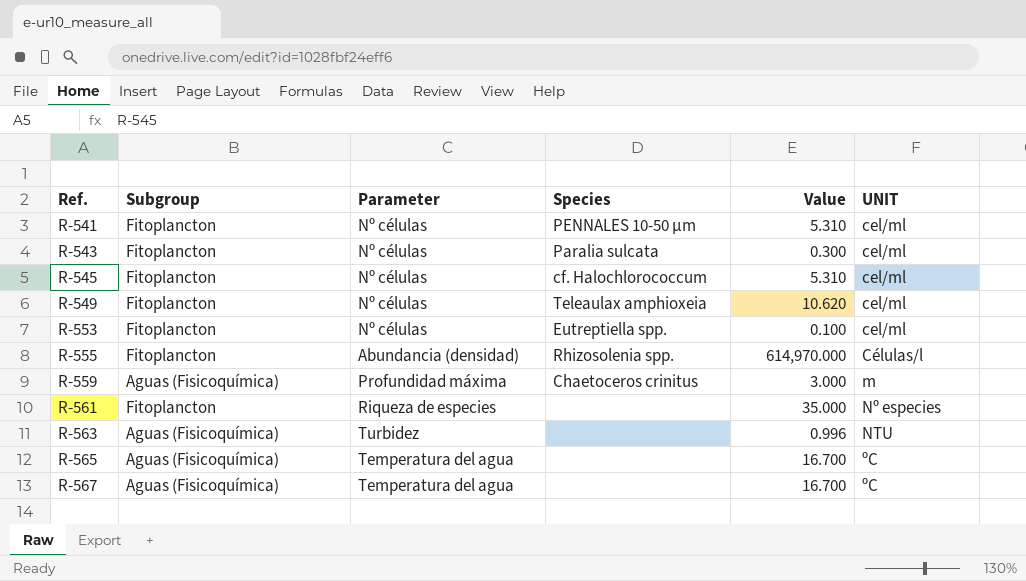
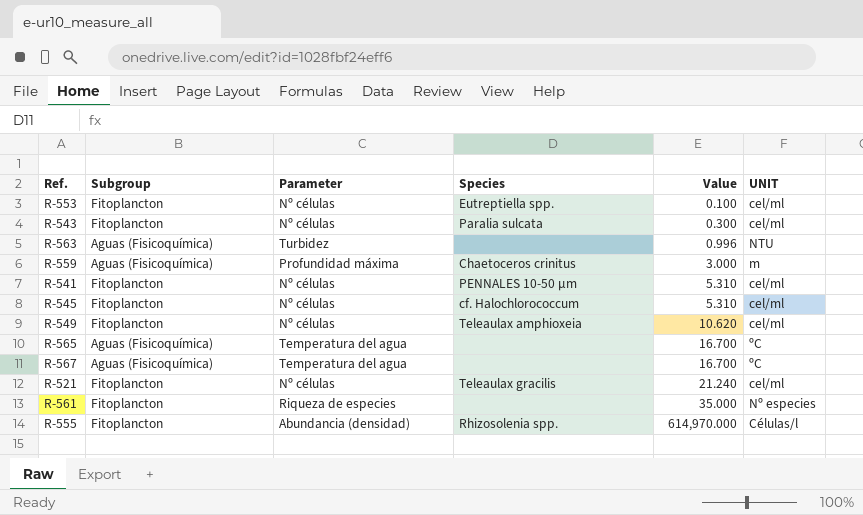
row order: Ref. ascending -> Value ascending
row R-521: none -> Fitoplancton | Nº células | Teleaulax gracilis | 21.240 | cel/ml

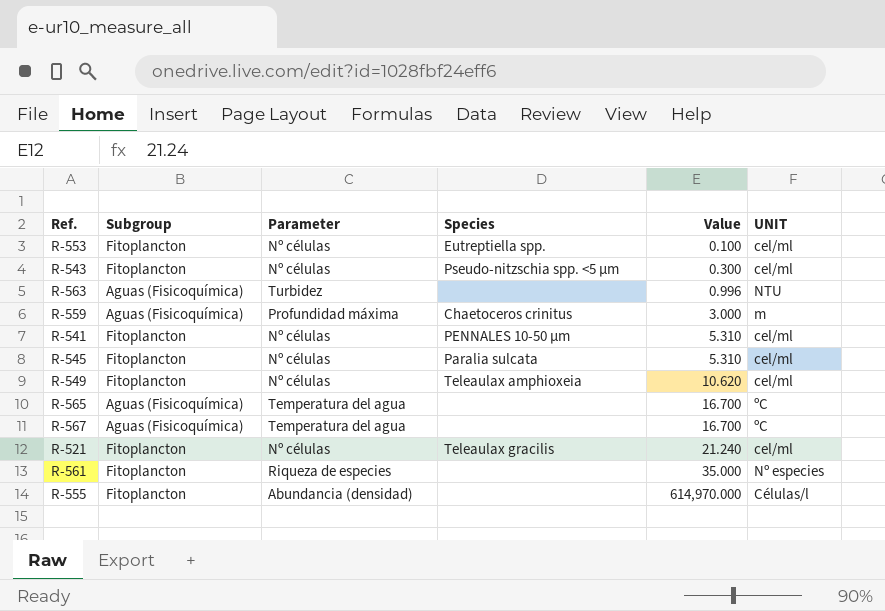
R-543 | Species: Paralia sulcata -> Pseudo-nitzschia spp. <5 µm
R-545 | Species: cf. Halochlorococcum -> Paralia sulcata
R-555 | Species: Rhizosolenia spp. -> none

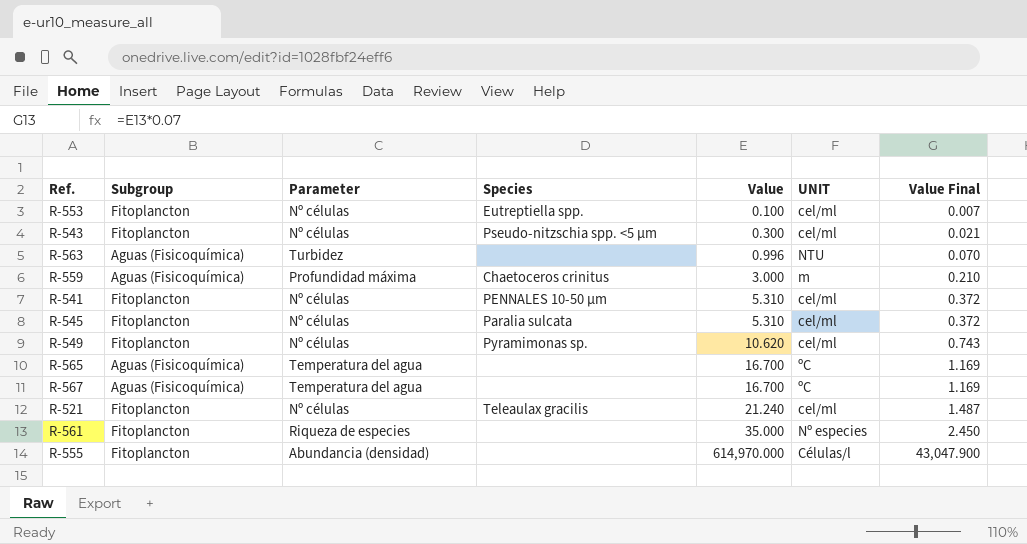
column Value Final | formula: none -> [Value] * 0.07
R-549 | Species: Teleaulax amphioxeia -> Pyramimonas sp.

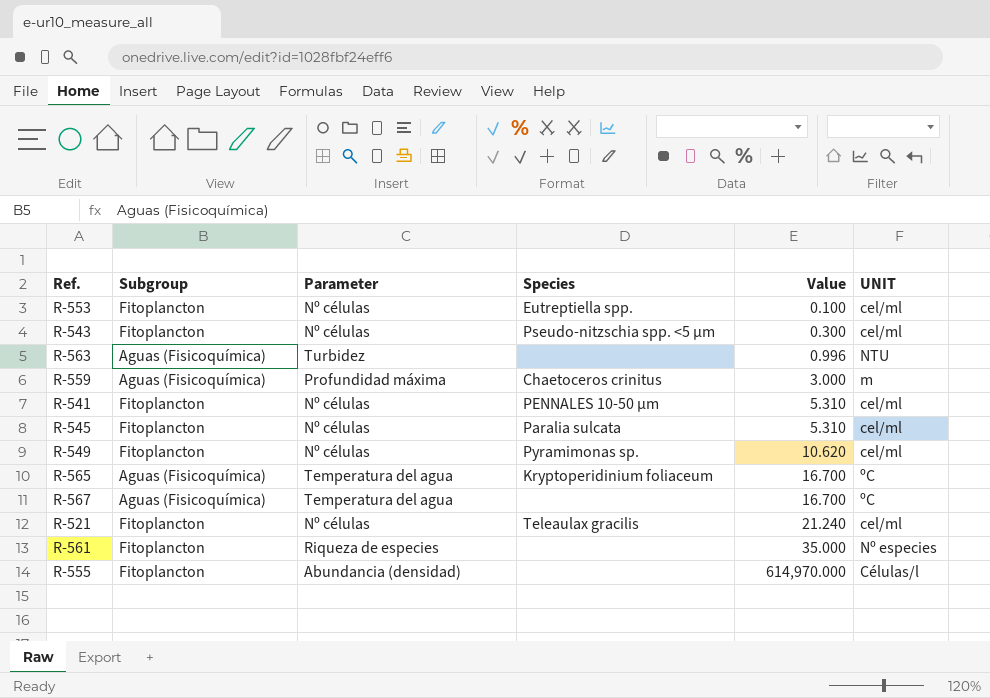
column Value Final | formula: [Value] * 0.07 -> none
R-565 | Species: none -> Kryptoperidinium foliaceum

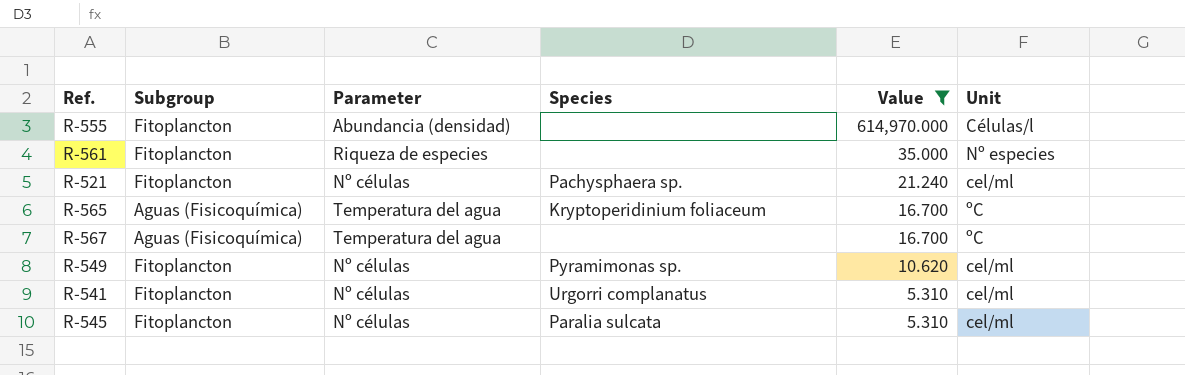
filter: none -> Value >= 5.310
row order: Value ascending -> Value descending
column name: UNIT -> Unit
R-521 | Species: Teleaulax gracilis -> Pachysphaera sp.
R-541 | Species: PENNALES 10-50 µm -> Urgorri complanatus

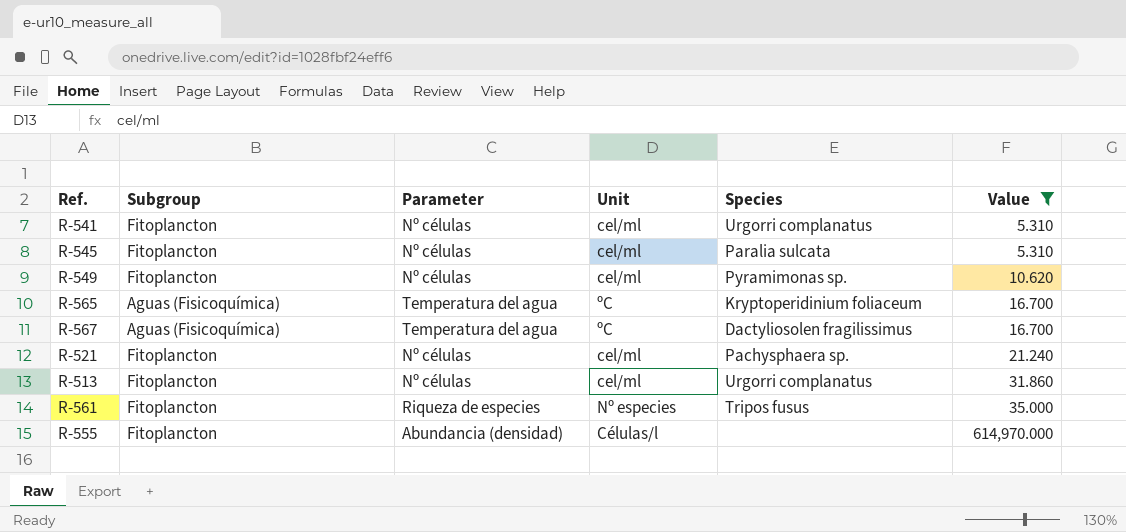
row order: Value descending -> Value ascending
column Unit | position: 6 -> 4
R-567 | Species: none -> Dactyliosolen fragilissimus
row R-513: none -> Fitoplancton | Nº células | cel/ml | Urgorri complanatus | 31.860
R-561 | Species: none -> Tripos fusus

